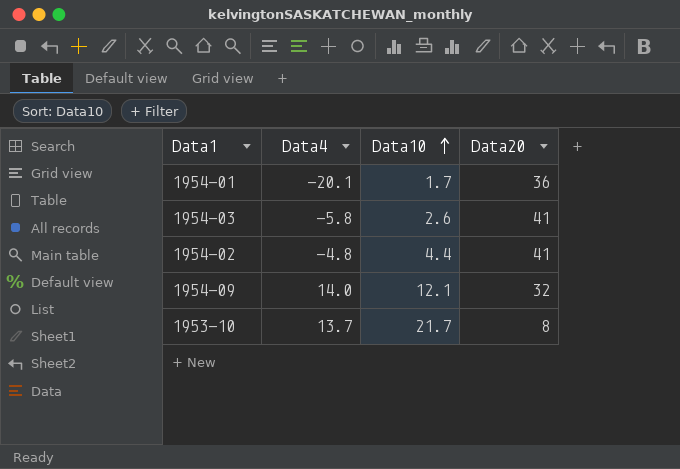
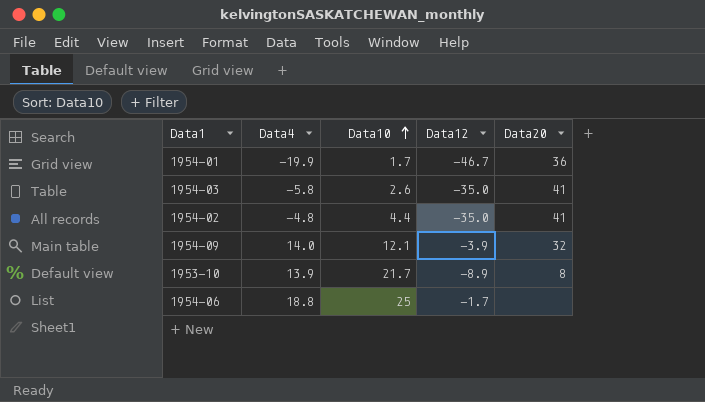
column Data12 | position: none -> 4
1954-01 | Data4: -20.1 -> -19.9
1953-10 | Data4: 13.7 -> 13.9
row 1954-06: none -> 18.8 | 25 | -1.7 | none

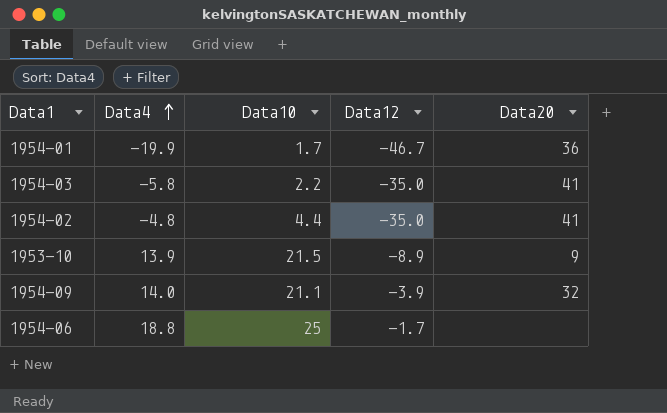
row order: Data10 ascending -> Data4 ascending
1954-03 | Data10: 2.6 -> 2.2
1953-10 | Data10: 21.7 -> 21.5
1953-10 | Data20: 8 -> 9
1954-09 | Data10: 12.1 -> 21.1

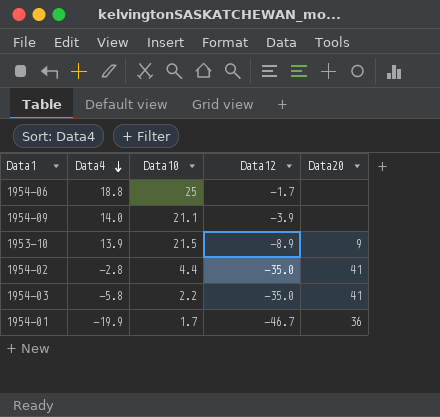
row order: Data4 ascending -> Data4 descending
1954-09 | Data20: 32 -> none
1954-02 | Data4: -4.8 -> -2.8

